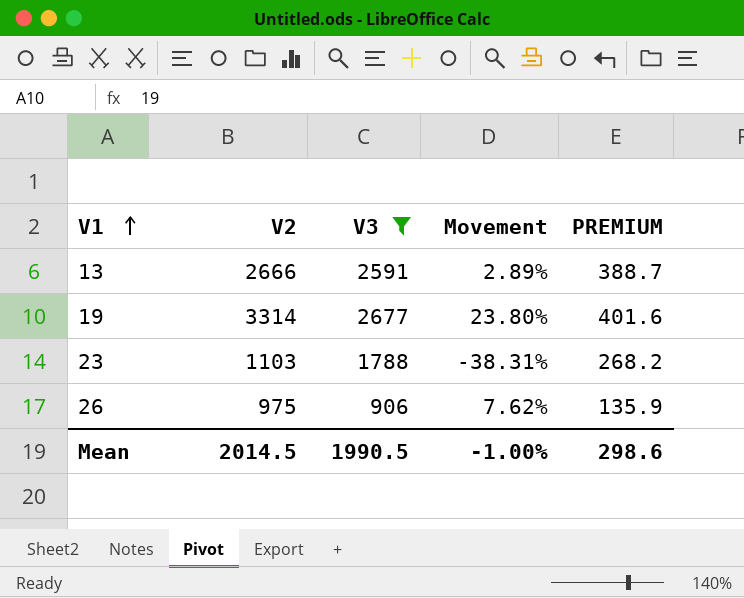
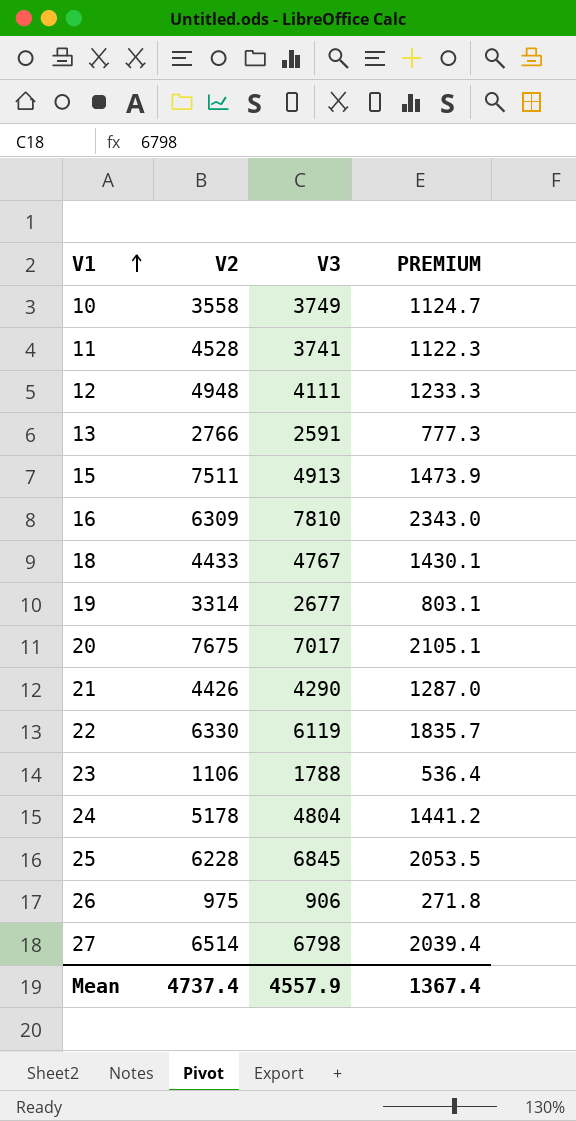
filter: V3 <= 2677 -> none
column Movement | formula: ([V2] - [V3]) / [V3] -> none
column PREMIUM | formula: [V3] * 0.15 -> [V3] * 0.3
13 | V2: 2666 -> 2766
23 | V2: 1103 -> 1106
Mean | V2: 2014.5 -> 4737.4
Mean | V3: 1990.5 -> 4557.9
Mean | PREMIUM: 298.6 -> 1367.4

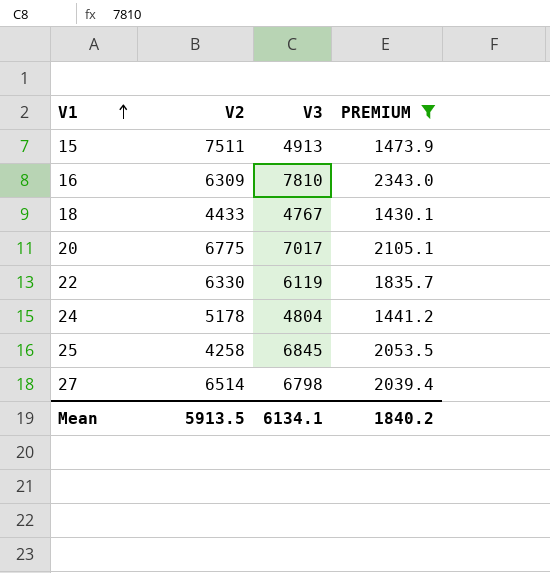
filter: none -> PREMIUM >= 1430.1
20 | V2: 7675 -> 6775
25 | V2: 6228 -> 4258
Mean | V2: 4737.4 -> 5913.5
Mean | V3: 4557.9 -> 6134.1
Mean | PREMIUM: 1367.4 -> 1840.2

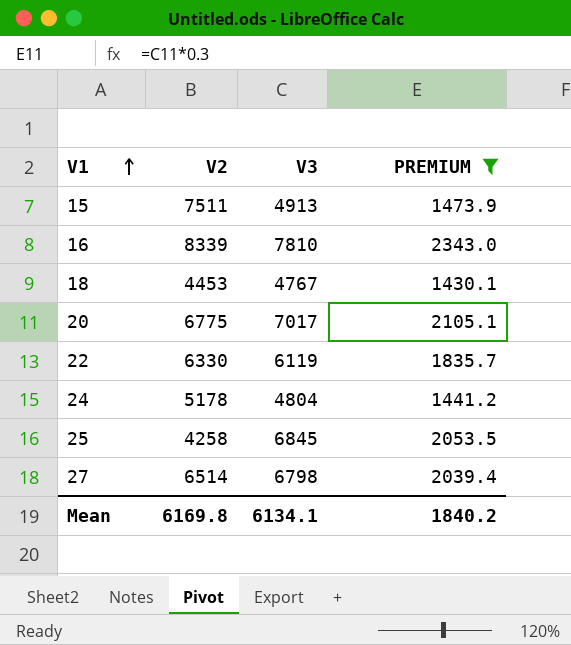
16 | V2: 6309 -> 8339
18 | V2: 4433 -> 4453
Mean | V2: 5913.5 -> 6169.8

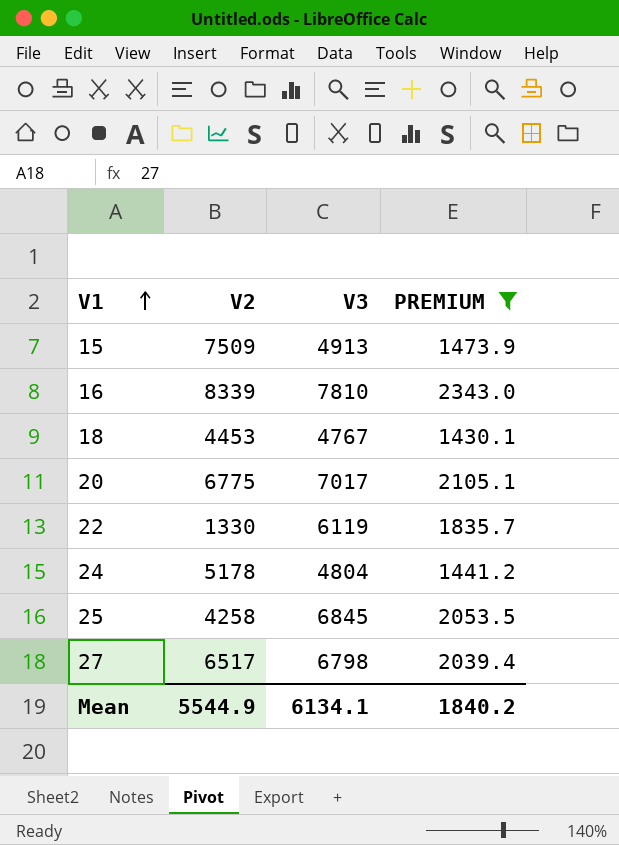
15 | V2: 7511 -> 7509
22 | V2: 6330 -> 1330
27 | V2: 6514 -> 6517
Mean | V2: 6169.8 -> 5544.9

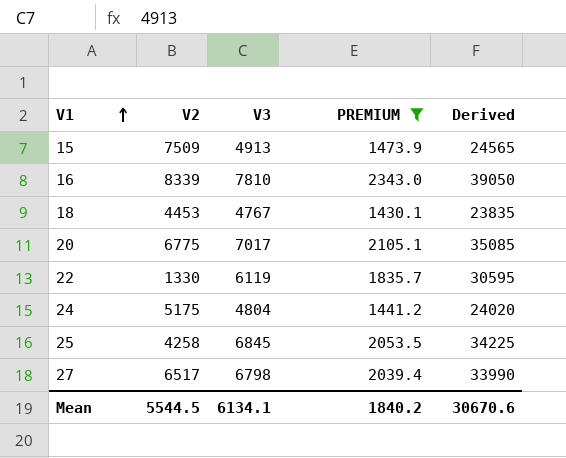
column Derived | formula: none -> [V3] * 5
24 | V2: 5178 -> 5175
Mean | V2: 5544.9 -> 5544.5

